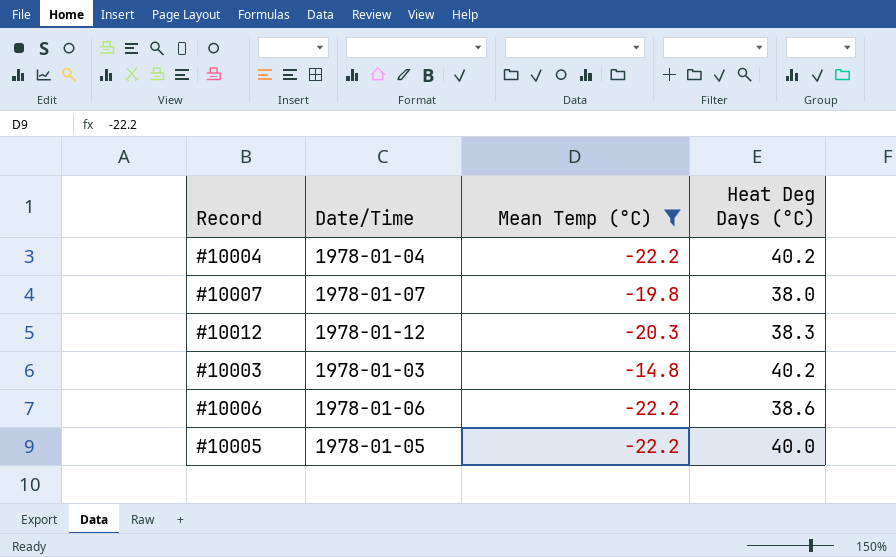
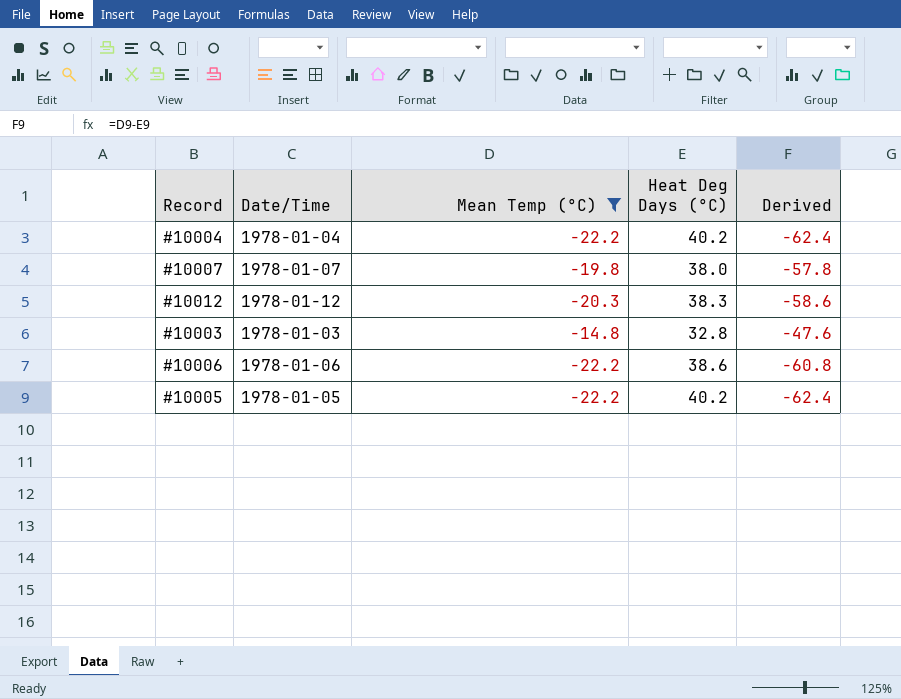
column Derived | formula: none -> [Mean Temp (°C)] - [Heat Deg Days (°C)]
#10003 | Heat Deg Days (°C): 40.2 -> 32.8
#10005 | Heat Deg Days (°C): 40.0 -> 40.2

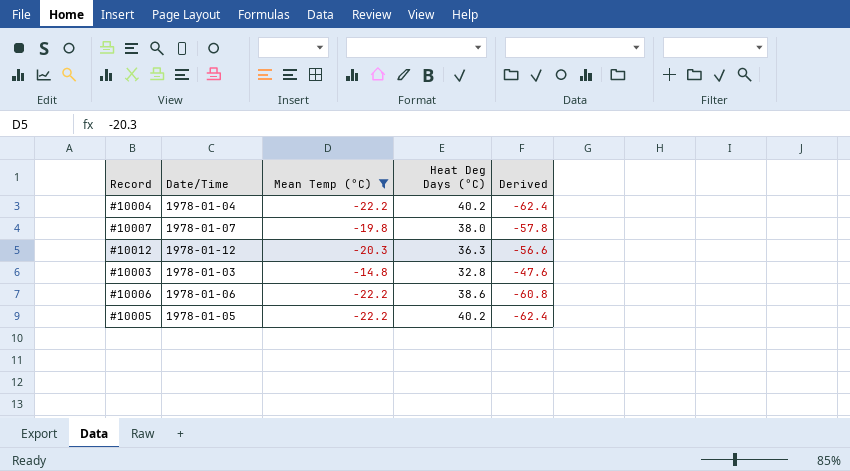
#10012 | Heat Deg Days (°C): 38.3 -> 36.3
#10012 | Derived: -58.6 -> -56.6

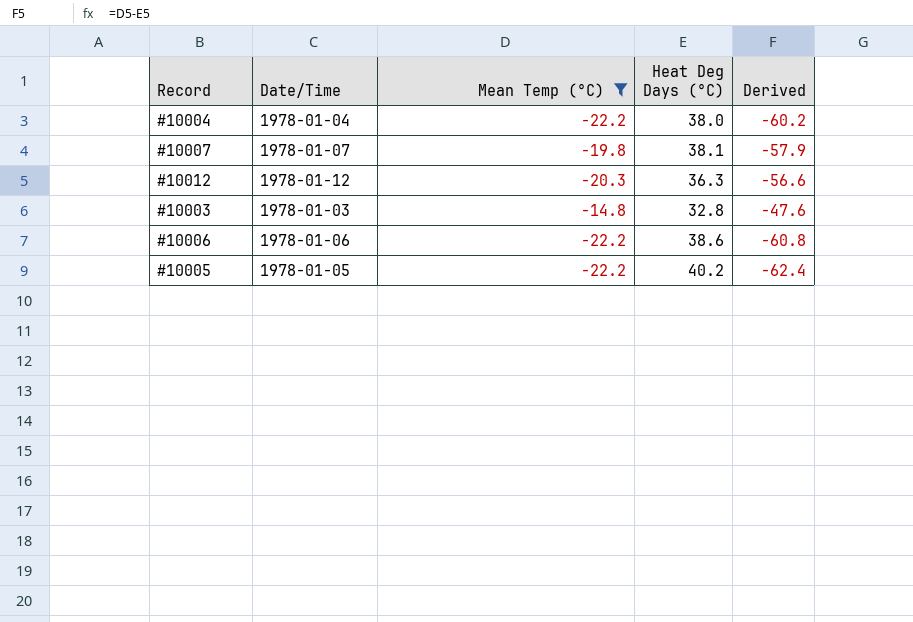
#10004 | Heat Deg Days (°C): 40.2 -> 38.0
#10004 | Derived: -62.4 -> -60.2
#10007 | Heat Deg Days (°C): 38.0 -> 38.1
#10007 | Derived: -57.8 -> -57.9

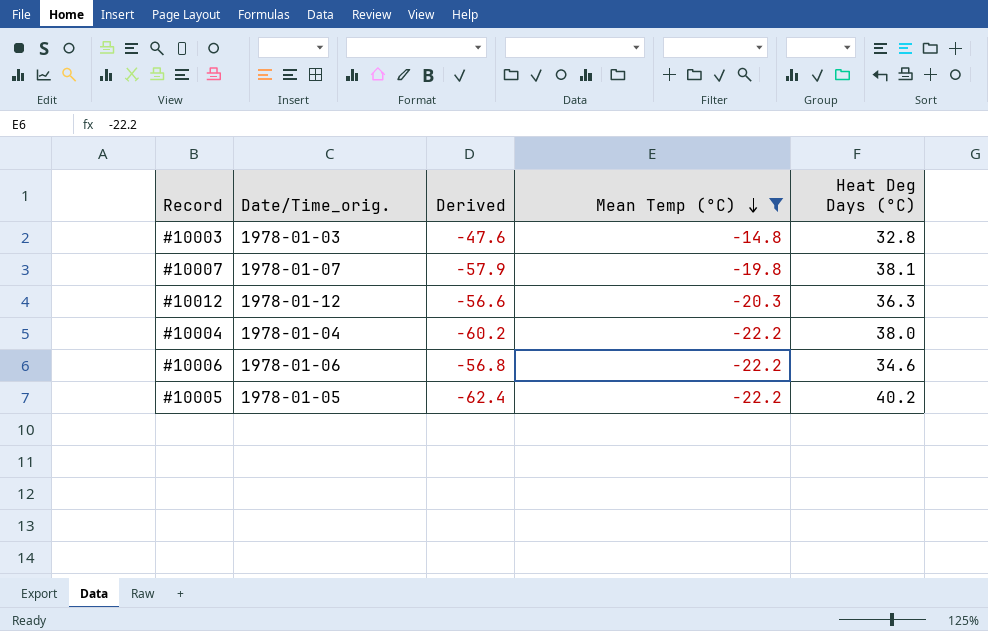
row order: none -> Mean Temp (°C) descending
column name: Date/Time -> Date/Time_orig.
column Derived | position: 5 -> 3
#10006 | Derived: -60.8 -> -56.8
#10006 | Heat Deg Days (°C): 38.6 -> 34.6

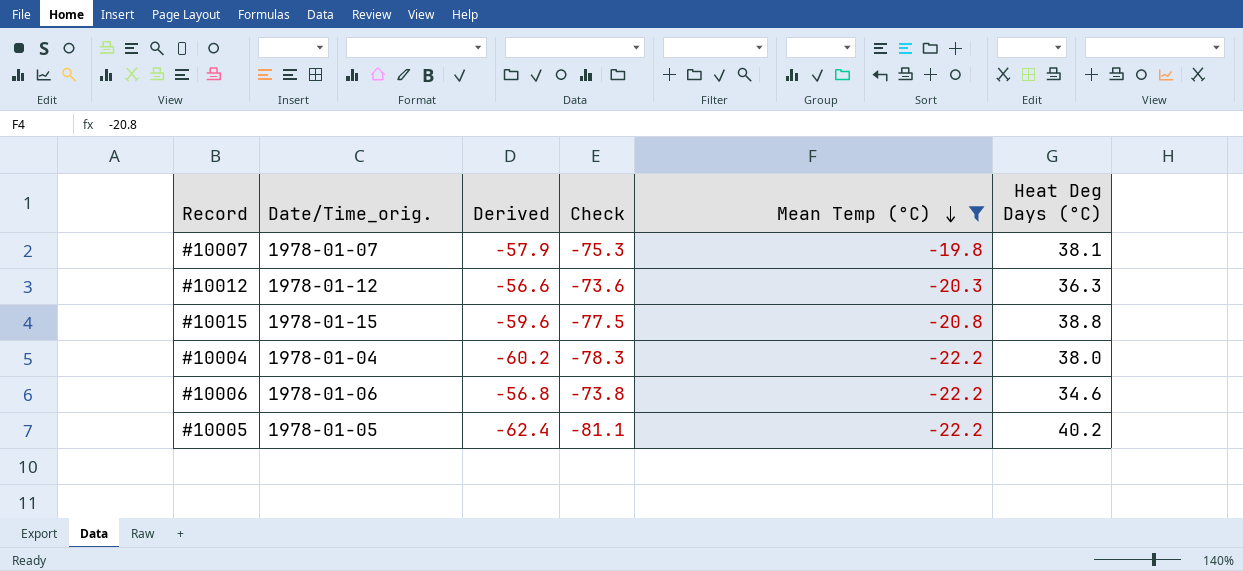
column Check | formula: none -> [Derived] * 1.3
row #10003: 1978-01-03 | -47.6 | -14.8 | 32.8 -> none
row #10015: none -> 1978-01-15 | -59.6 | -77.5 | -20.8 | 38.8

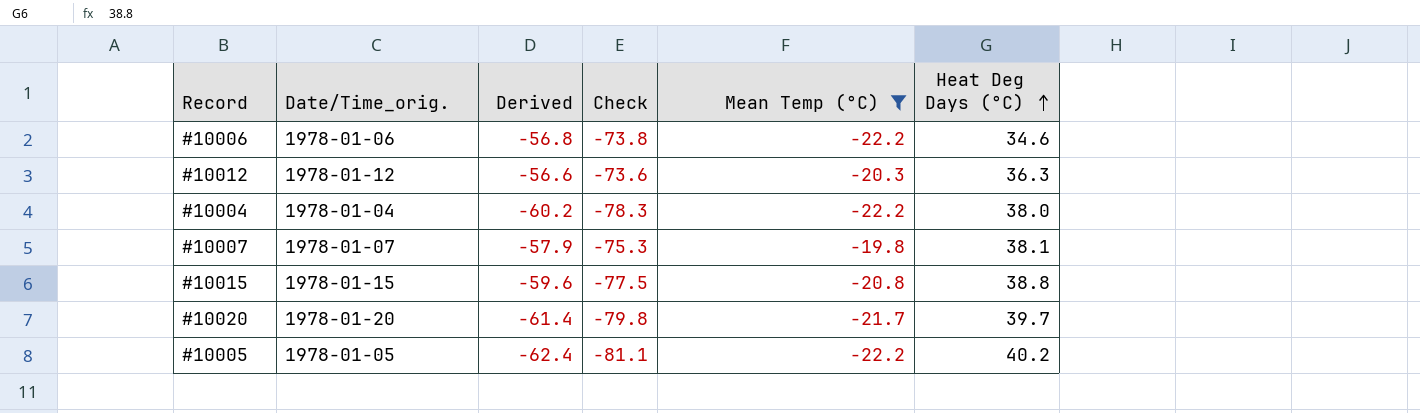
row order: Mean Temp (°C) descending -> Heat Deg Days (°C) ascending
row #10020: none -> 1978-01-20 | -61.4 | -79.8 | -21.7 | 39.7

